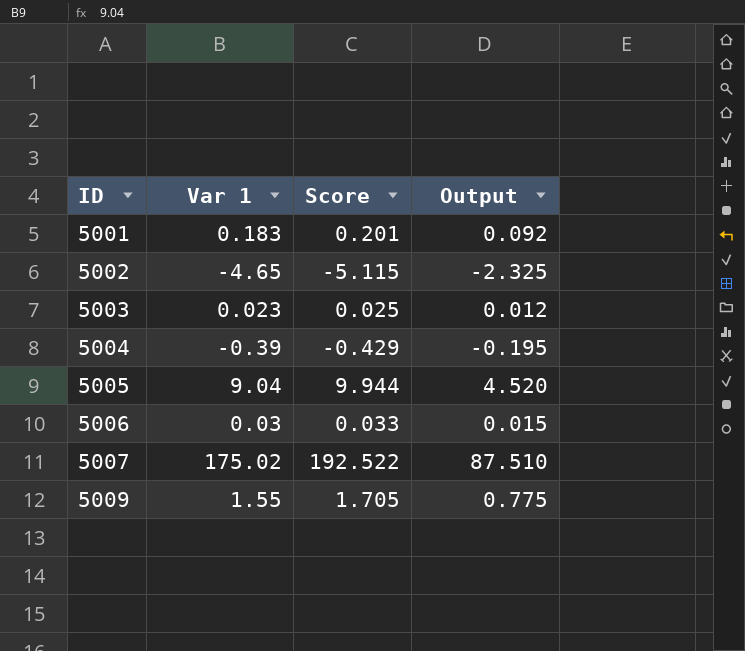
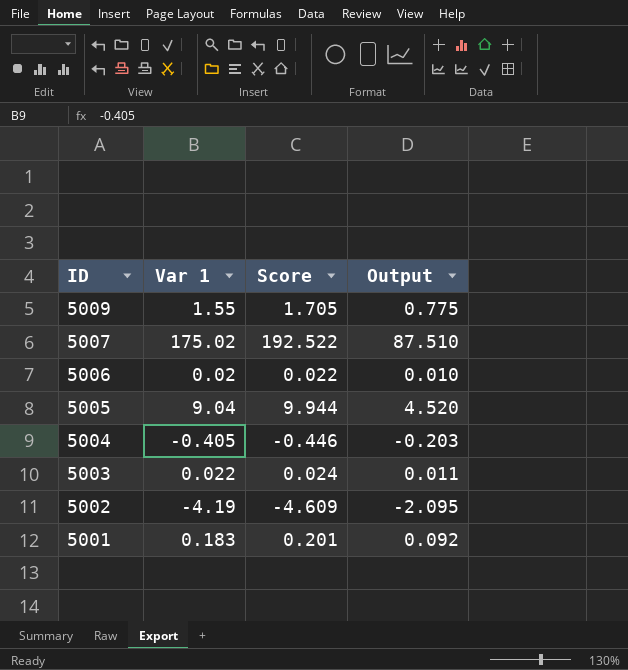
row order: ID ascending -> ID descending
5006 | Var 1: 0.03 -> 0.02
5006 | Score: 0.033 -> 0.022
5006 | Output: 0.015 -> 0.010
5004 | Var 1: -0.39 -> -0.405
5004 | Score: -0.429 -> -0.446
5004 | Output: -0.195 -> -0.203
5003 | Var 1: 0.023 -> 0.022
5003 | Score: 0.025 -> 0.024
5003 | Output: 0.012 -> 0.011
5002 | Var 1: -4.65 -> -4.19
5002 | Score: -5.115 -> -4.609
5002 | Output: -2.325 -> -2.095

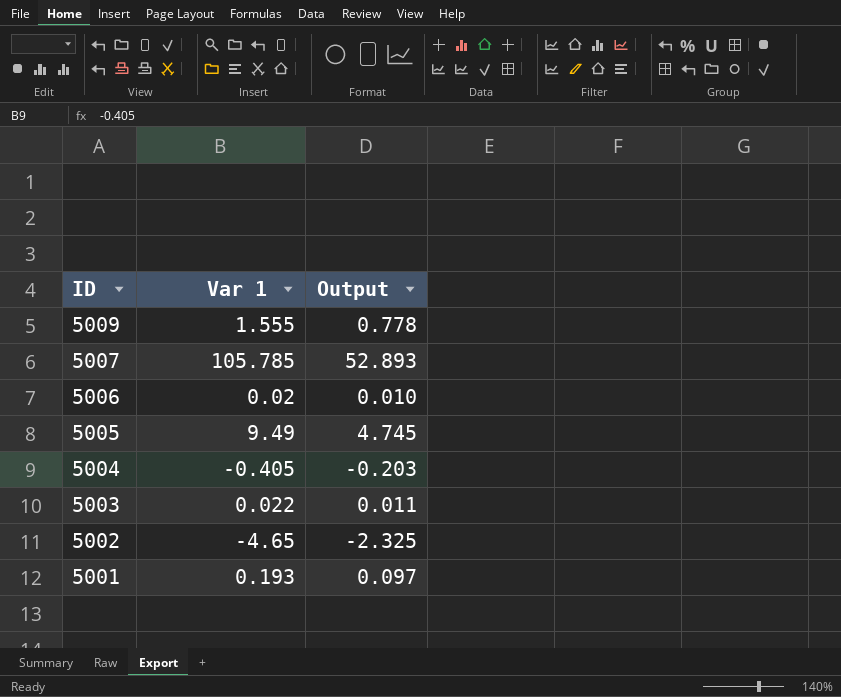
column Score | formula: [Var 1] * 1.1 -> none
5009 | Var 1: 1.55 -> 1.555
5009 | Output: 0.775 -> 0.778
5007 | Var 1: 175.02 -> 105.785
5007 | Output: 87.510 -> 52.893
5005 | Var 1: 9.04 -> 9.49
5005 | Output: 4.520 -> 4.745
5002 | Var 1: -4.19 -> -4.65
5002 | Output: -2.095 -> -2.325
5001 | Var 1: 0.183 -> 0.193
5001 | Output: 0.092 -> 0.097

